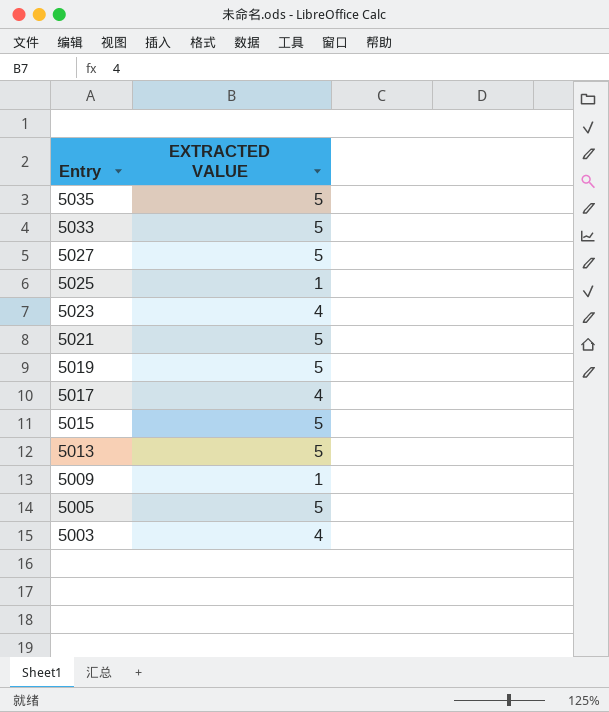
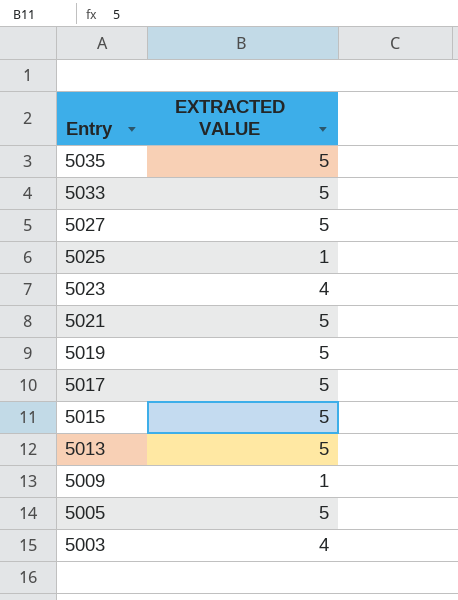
5017 | EXTRACTED VALUE: 4 -> 5

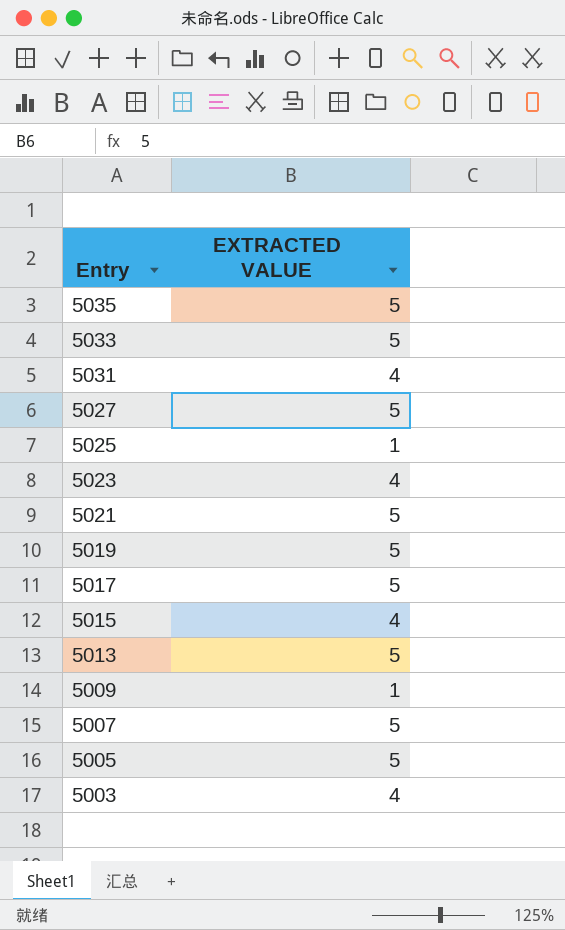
row 5031: none -> 4
5015 | EXTRACTED VALUE: 5 -> 4
row 5007: none -> 5

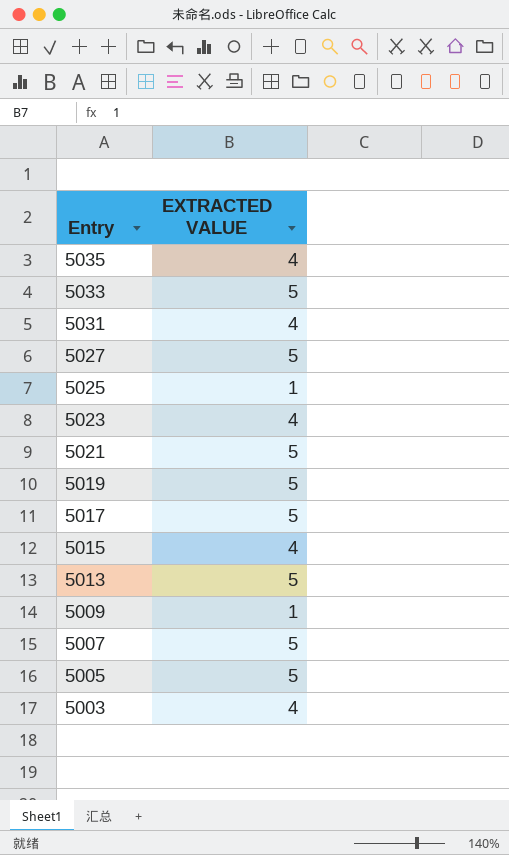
5035 | EXTRACTED VALUE: 5 -> 4

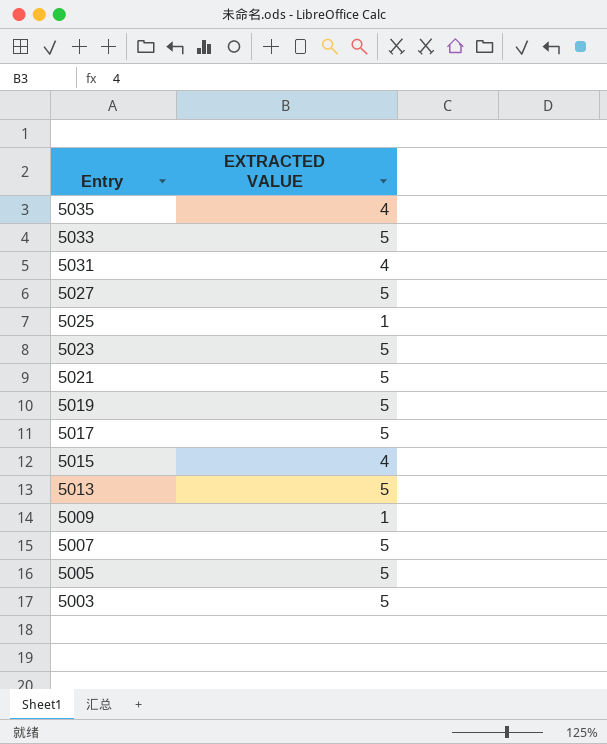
5023 | EXTRACTED VALUE: 4 -> 5
5003 | EXTRACTED VALUE: 4 -> 5

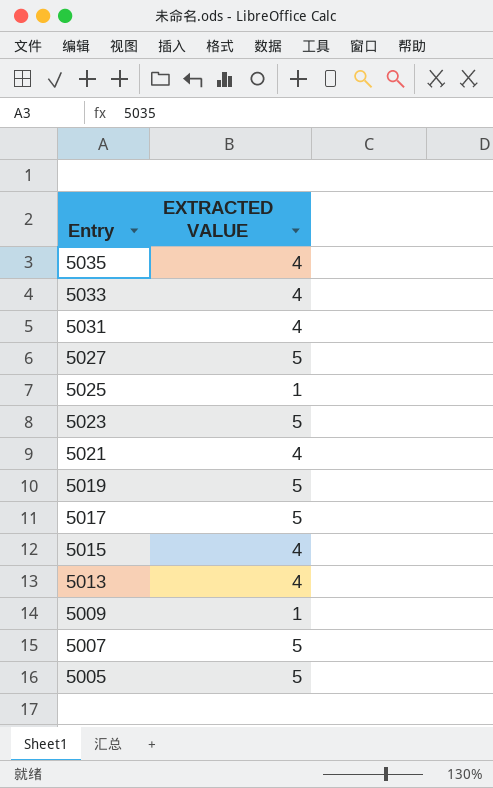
row 5003: 5 -> none
5033 | EXTRACTED VALUE: 5 -> 4
5021 | EXTRACTED VALUE: 5 -> 4
5013 | EXTRACTED VALUE: 5 -> 4

